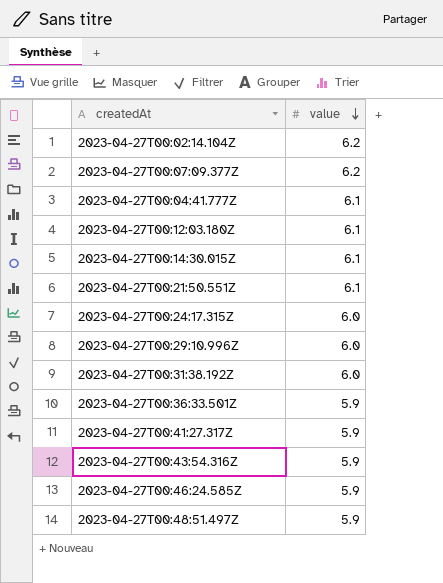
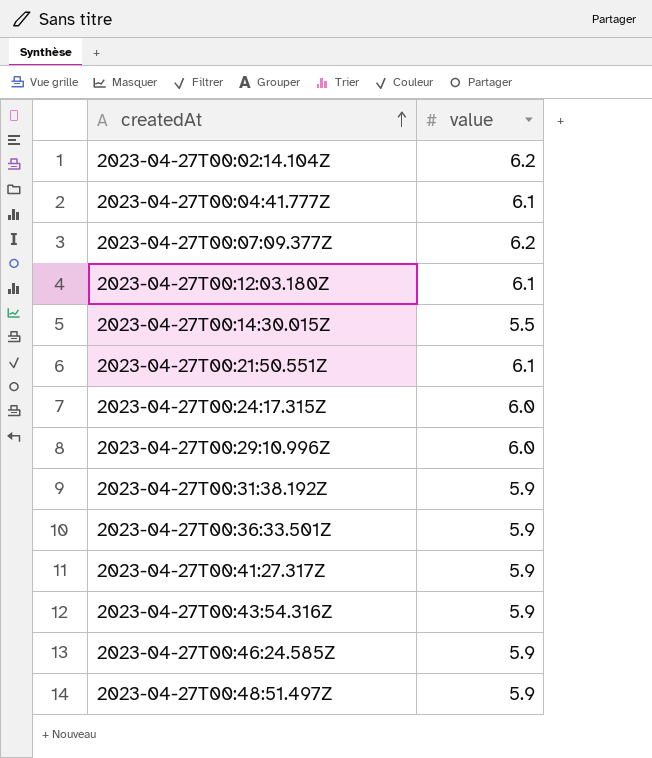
row order: value descending -> createdAt ascending
2023-04-27T00:14:30.015Z | value: 6.1 -> 5.5
2023-04-27T00:31:38.192Z | value: 6.0 -> 5.9

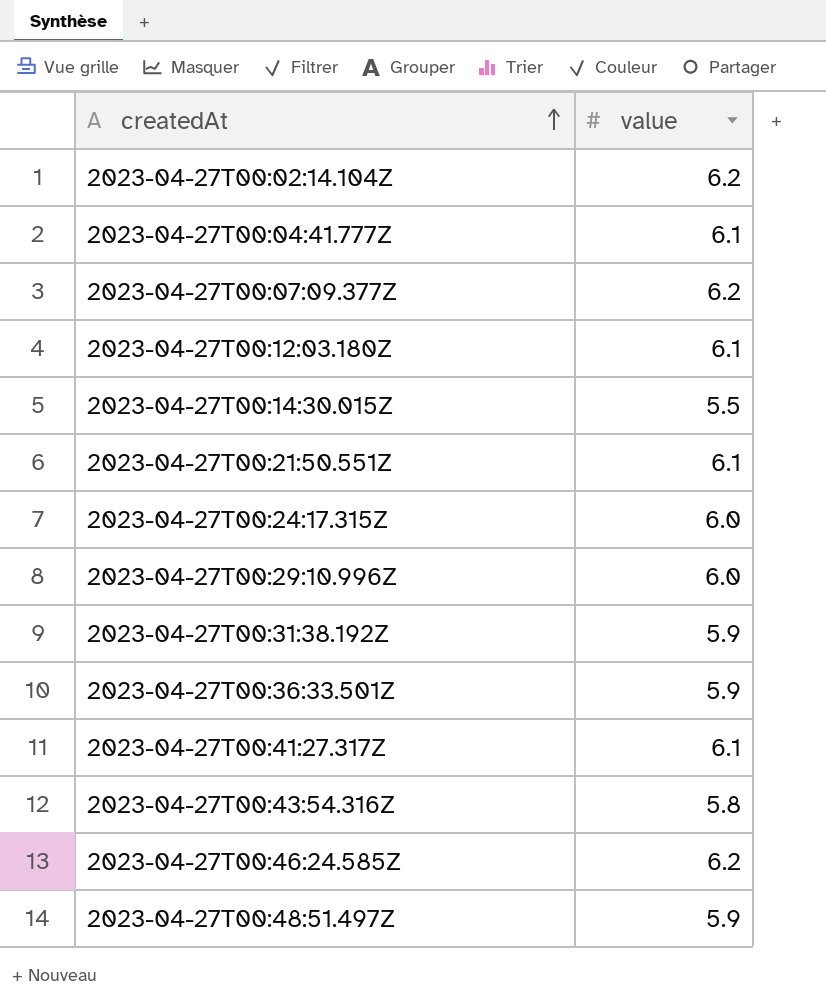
2023-04-27T00:41:27.317Z | value: 5.9 -> 6.1
2023-04-27T00:43:54.316Z | value: 5.9 -> 5.8
2023-04-27T00:46:24.585Z | value: 5.9 -> 6.2

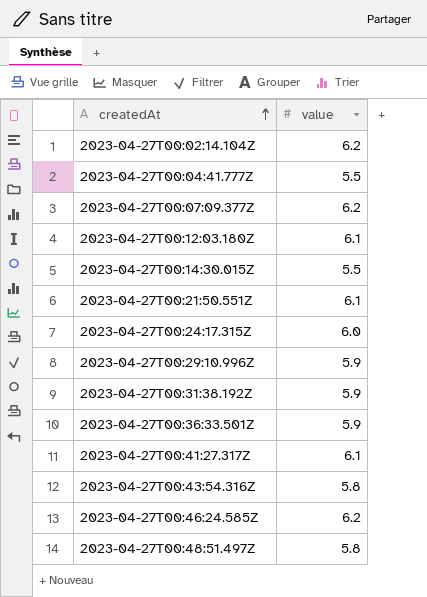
2023-04-27T00:04:41.777Z | value: 6.1 -> 5.5
2023-04-27T00:29:10.996Z | value: 6.0 -> 5.9
2023-04-27T00:48:51.497Z | value: 5.9 -> 5.8

